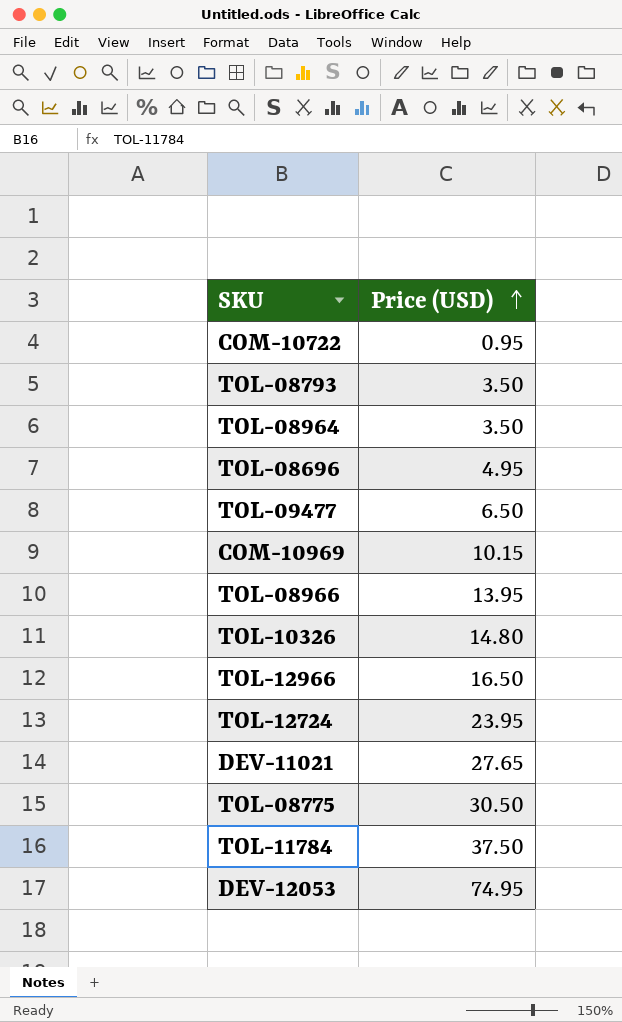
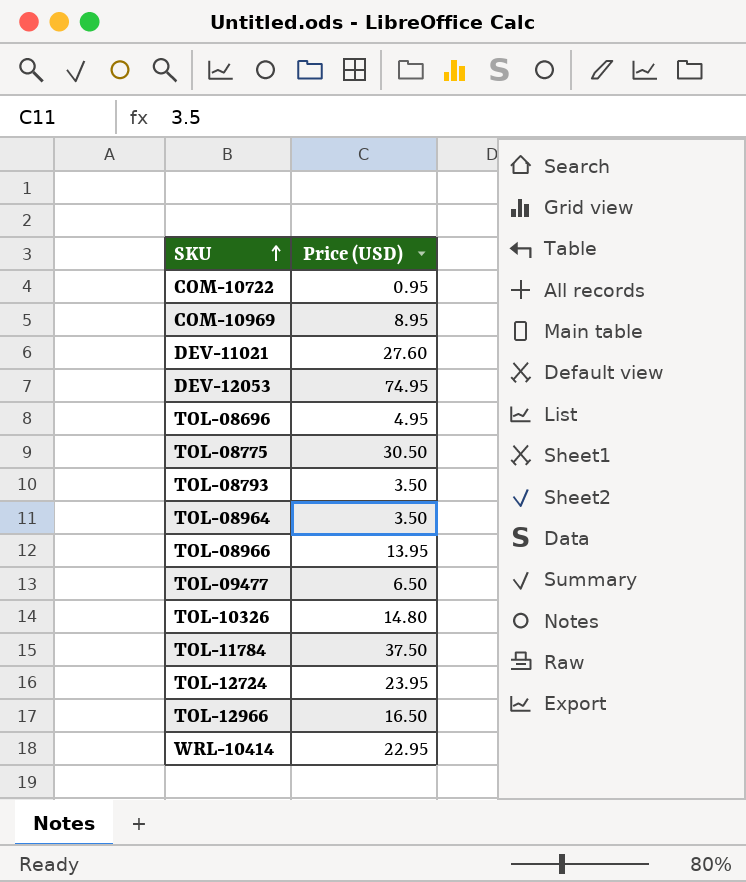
row order: Price (USD) ascending -> SKU ascending
COM-10969 | Price (USD): 10.15 -> 8.95
DEV-11021 | Price (USD): 27.65 -> 27.60
row WRL-10414: none -> 22.95

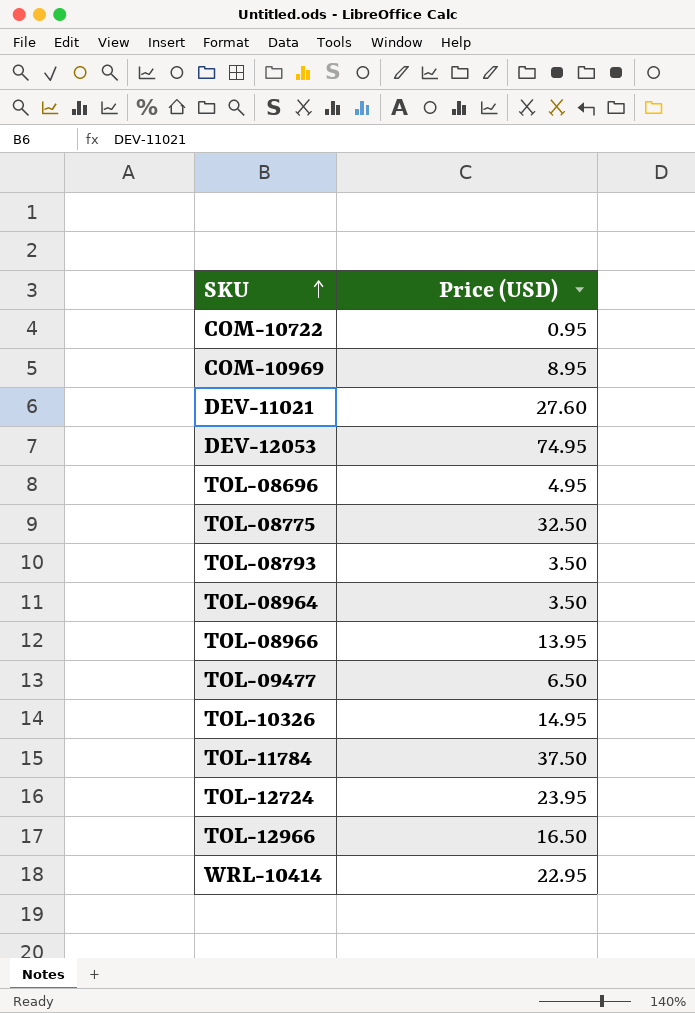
TOL-08775 | Price (USD): 30.50 -> 32.50
TOL-10326 | Price (USD): 14.80 -> 14.95

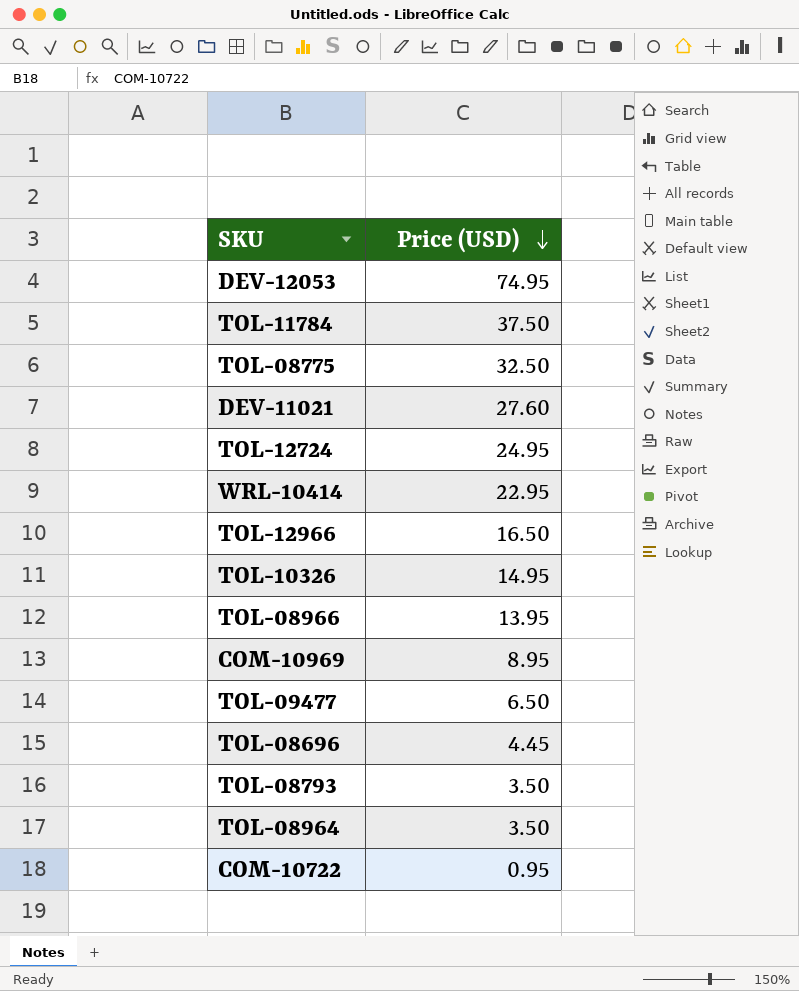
row order: SKU ascending -> Price (USD) descending
TOL-12724 | Price (USD): 23.95 -> 24.95
TOL-08696 | Price (USD): 4.95 -> 4.45

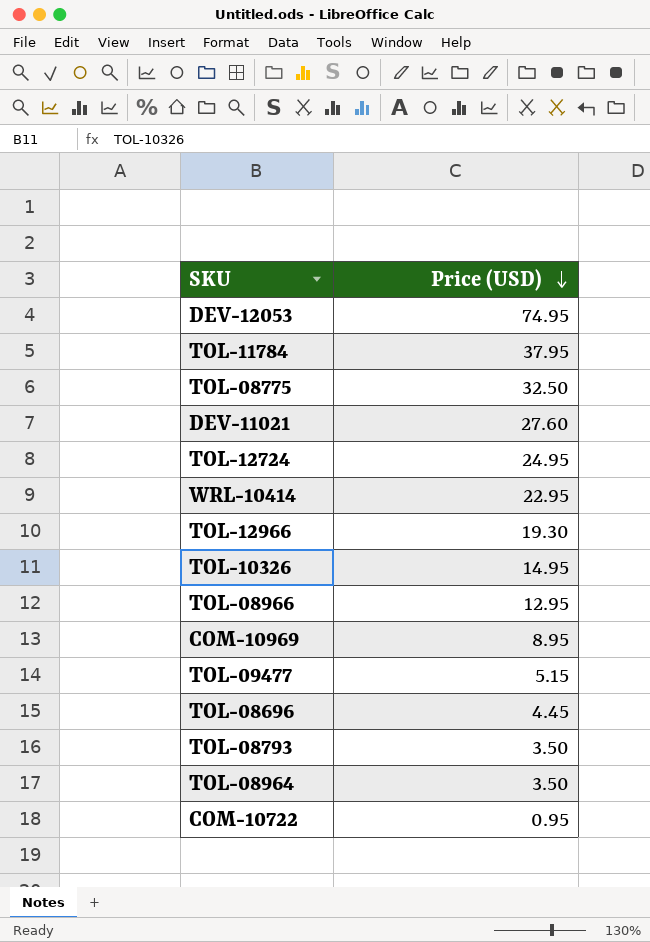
TOL-11784 | Price (USD): 37.50 -> 37.95
TOL-12966 | Price (USD): 16.50 -> 19.30
TOL-08966 | Price (USD): 13.95 -> 12.95
TOL-09477 | Price (USD): 6.50 -> 5.15

